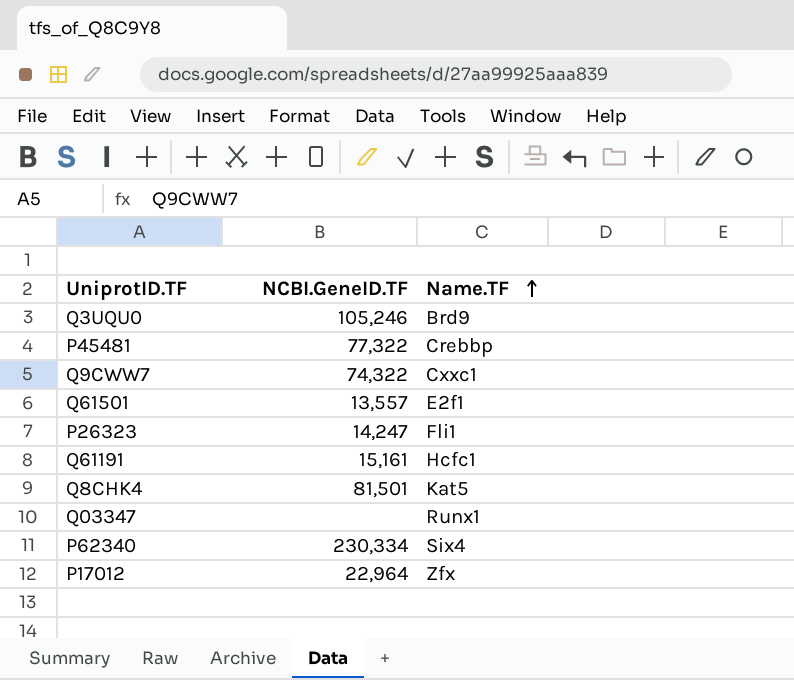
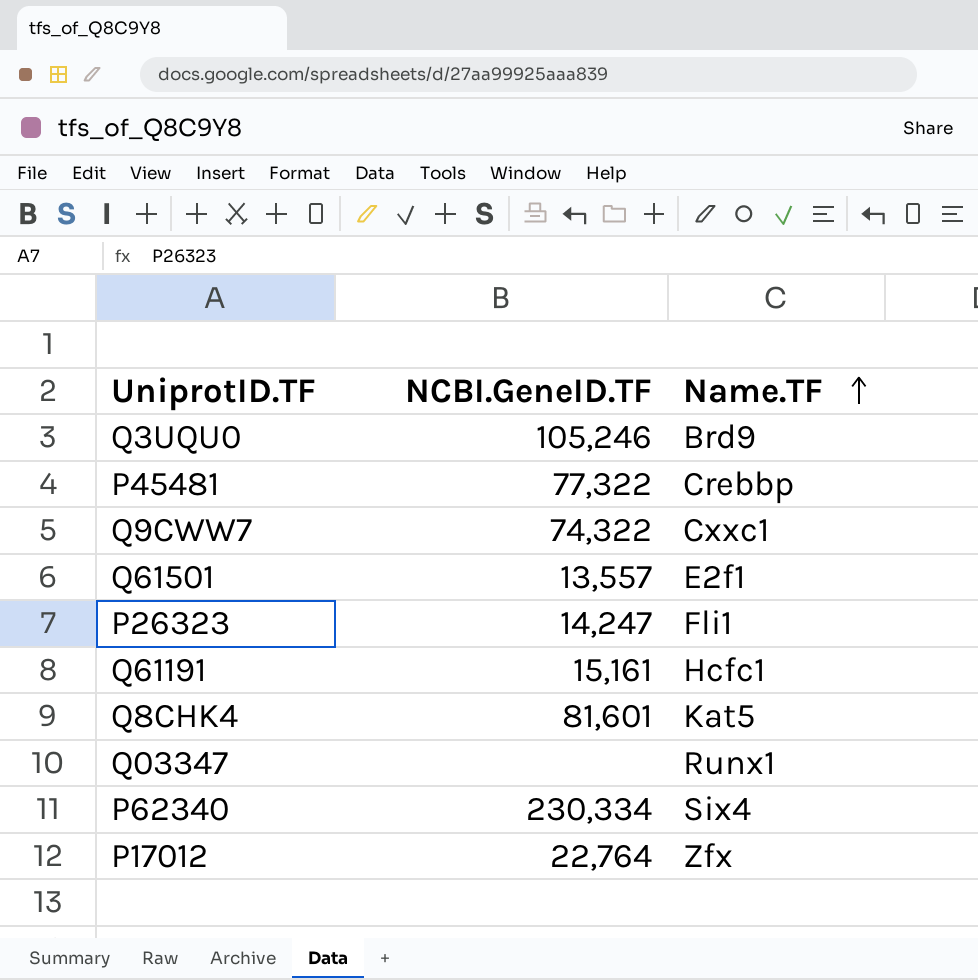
Q8CHK4 | NCBI.GeneID.TF: 81,501 -> 81,601
P17012 | NCBI.GeneID.TF: 22,964 -> 22,764

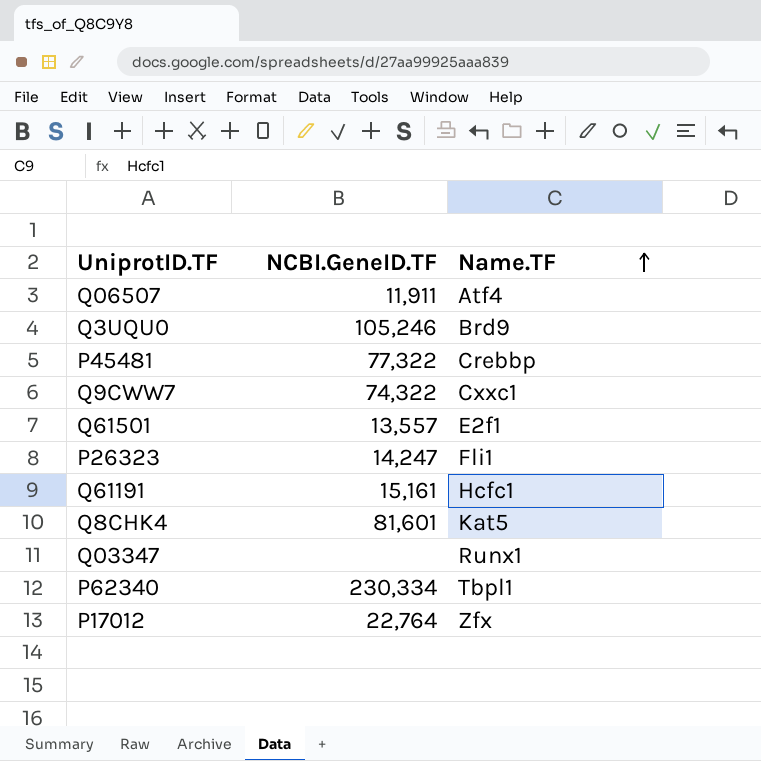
row Q06507: none -> 11,911 | Atf4
P62340 | Name.TF: Six4 -> Tbpl1

